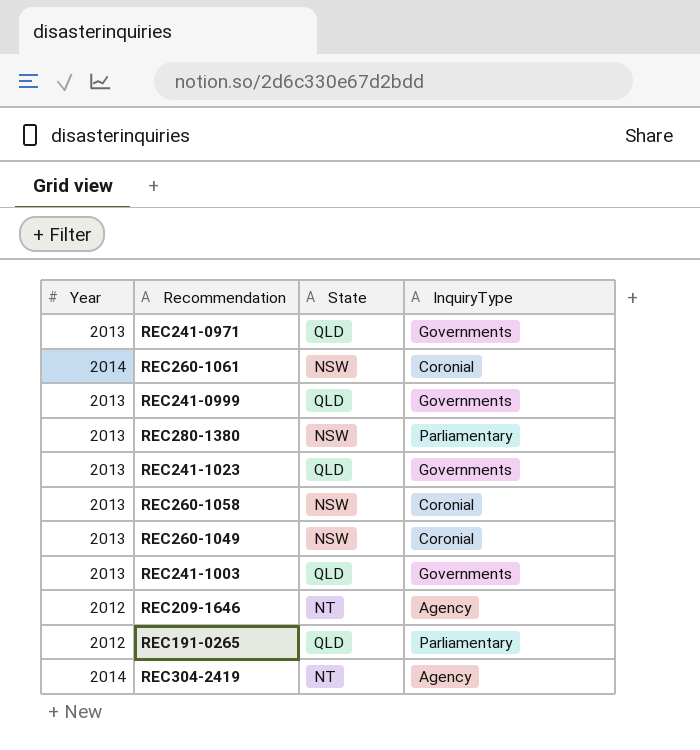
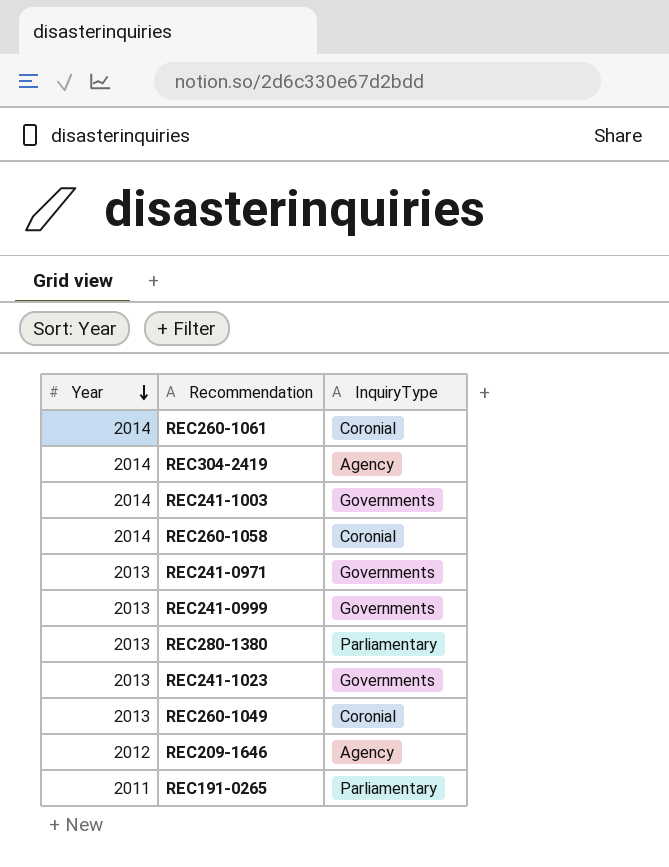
row order: none -> Year descending
column State | position: 3 -> none
REC241-1003 | Year: 2013 -> 2014
REC260-1058 | Year: 2013 -> 2014
REC191-0265 | Year: 2012 -> 2011

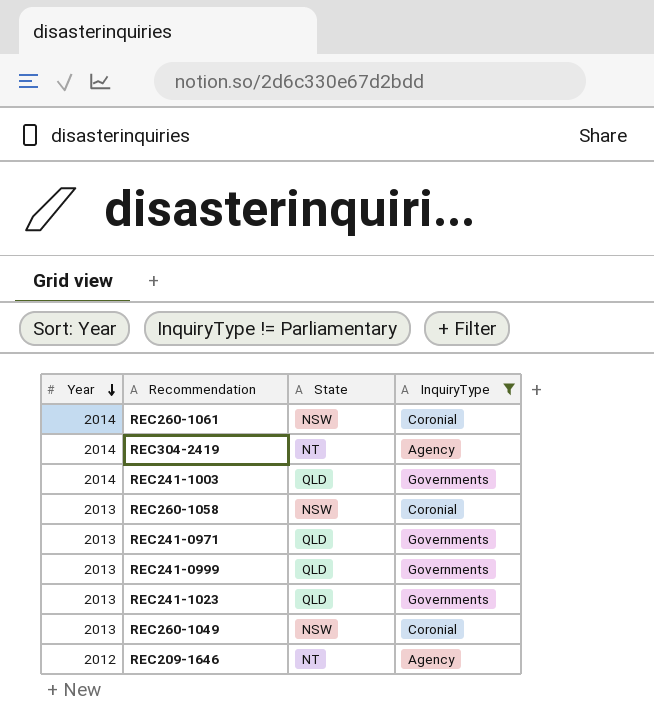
filter: none -> InquiryType != Parliamentary
column State | position: none -> 3
REC260-1058 | Year: 2014 -> 2013

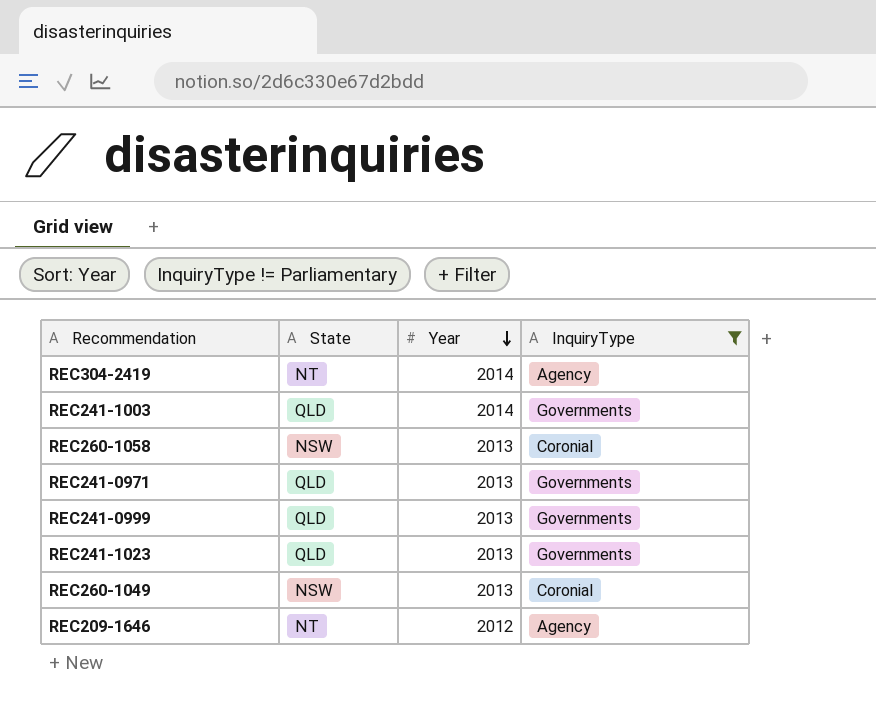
column Year | position: 1 -> 3
row REC260-1061: 2014 | NSW | Coronial -> none

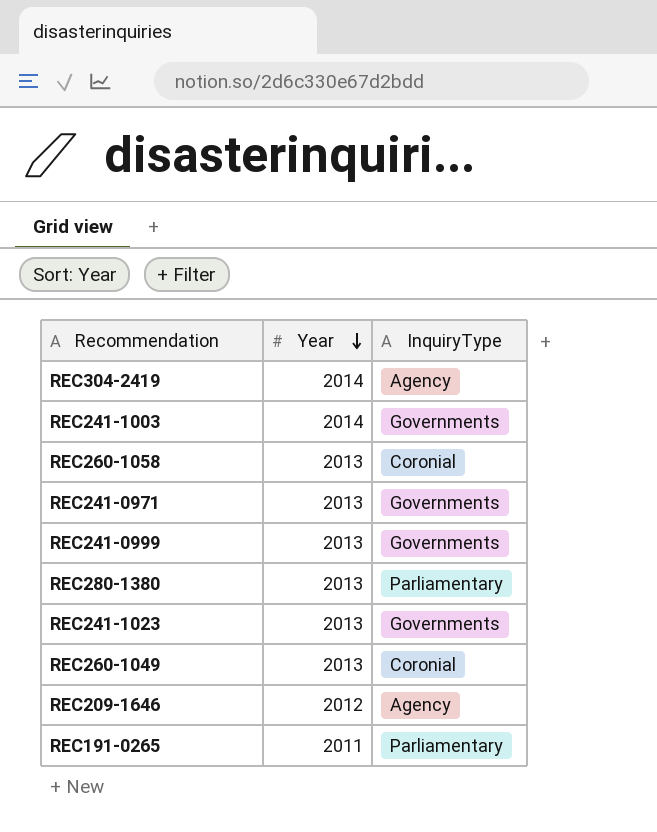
filter: InquiryType != Parliamentary -> none
column State | position: 2 -> none

